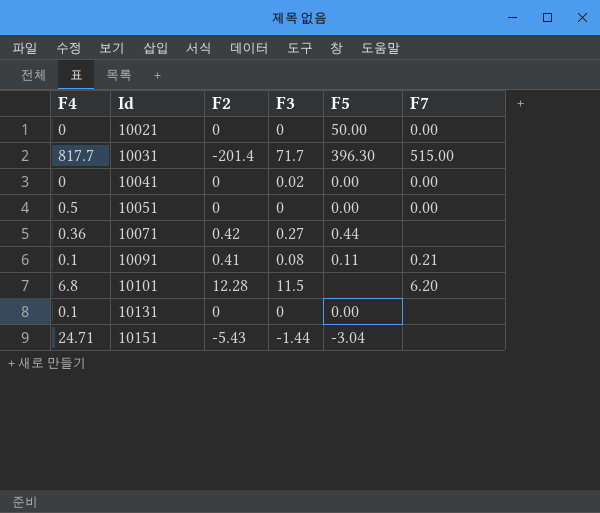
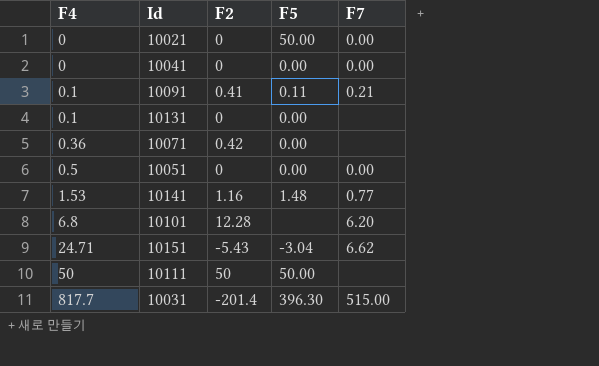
row order: Id ascending -> F4 ascending
column F3 | position: 4 -> none
10071 | F5: 0.44 -> 0.00
row 10141: none -> 1.53 | 1.16 | 1.48 | 0.77
10151 | F7: none -> 6.62
row 10111: none -> 50 | 50 | 50.00 | none

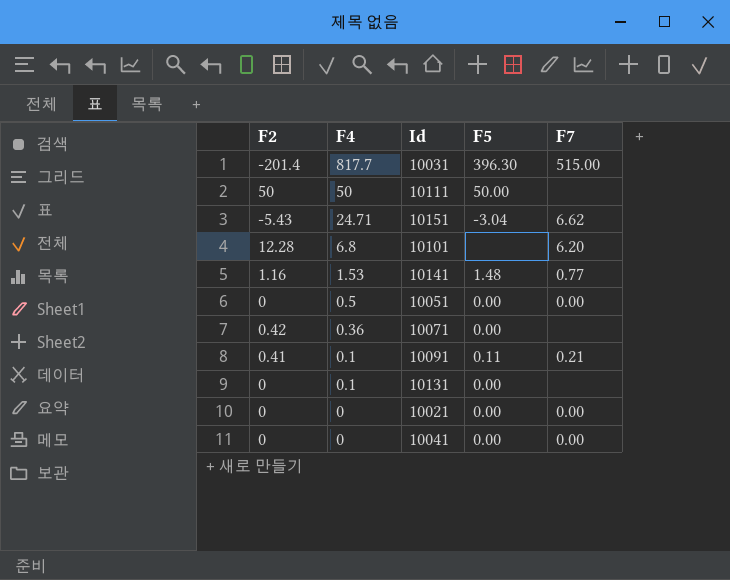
row order: F4 ascending -> F4 descending
column F2 | position: 3 -> 1
10021 | F5: 50.00 -> 0.00

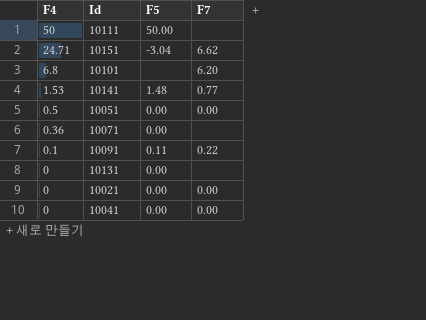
column F2 | position: 1 -> none
row 10031: -201.4 | 817.7 | 396.30 | 515.00 -> none
10091 | F7: 0.21 -> 0.22
10131 | F4: 0.1 -> 0

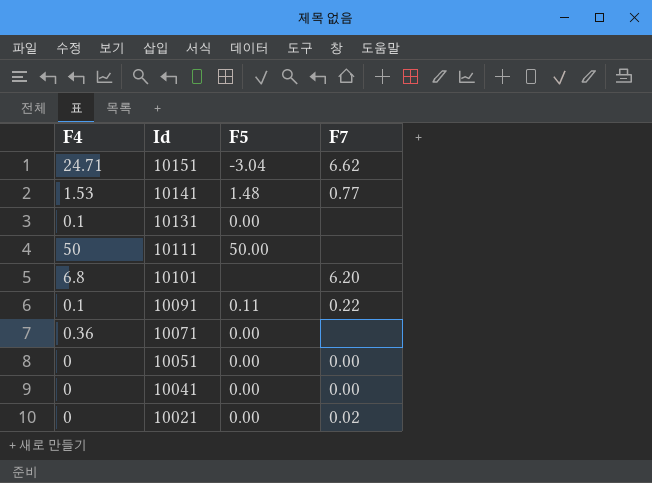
row order: F4 descending -> Id descending
10131 | F4: 0 -> 0.1
10051 | F4: 0.5 -> 0
10021 | F7: 0.00 -> 0.02

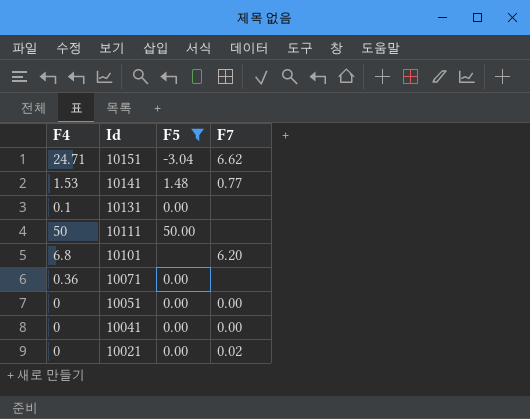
filter: none -> F5 != 0.11

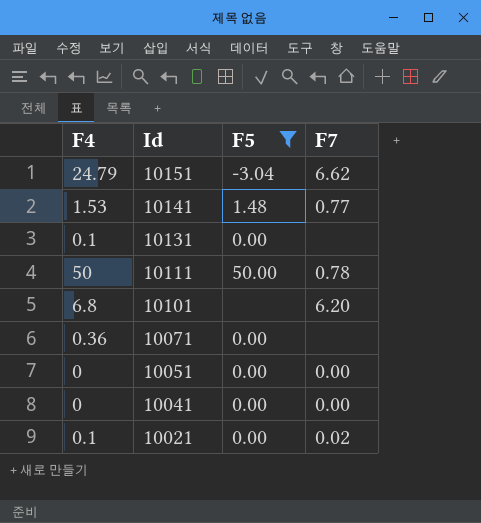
10151 | F4: 24.71 -> 24.79
10111 | F7: none -> 0.78
10021 | F4: 0 -> 0.1

